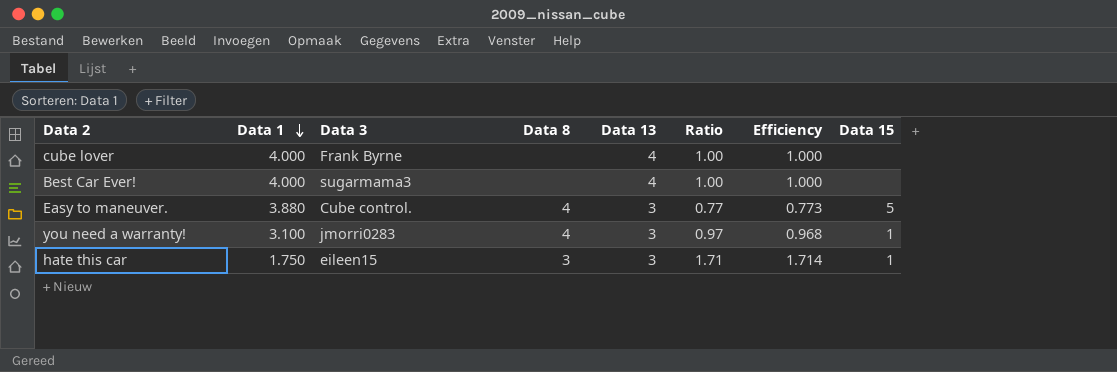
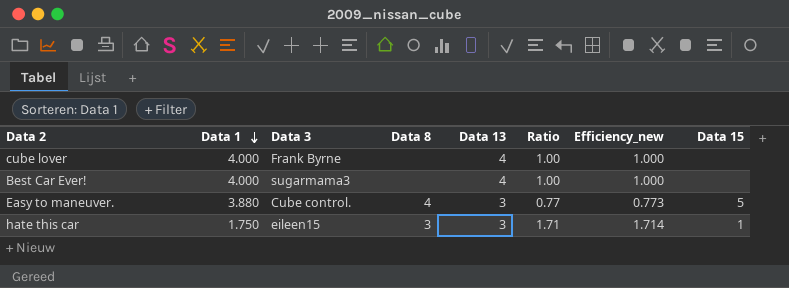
column name: Efficiency -> Efficiency_new
row you need a warranty!: 3.100 | jmorri0283 | 4 | 3 | 0.97 | 0.968 | 1 -> none

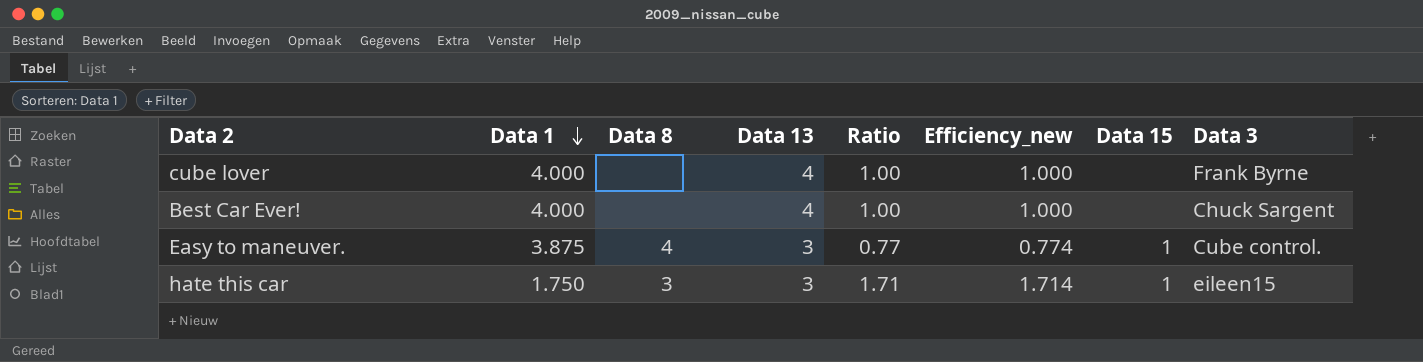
column Data 3 | position: 3 -> 8
Best Car Ever! | Data 3: sugarmama3 -> Chuck Sargent
Easy to maneuver. | Data 1: 3.880 -> 3.875
Easy to maneuver. | Efficiency_new: 0.773 -> 0.774
Easy to maneuver. | Data 15: 5 -> 1

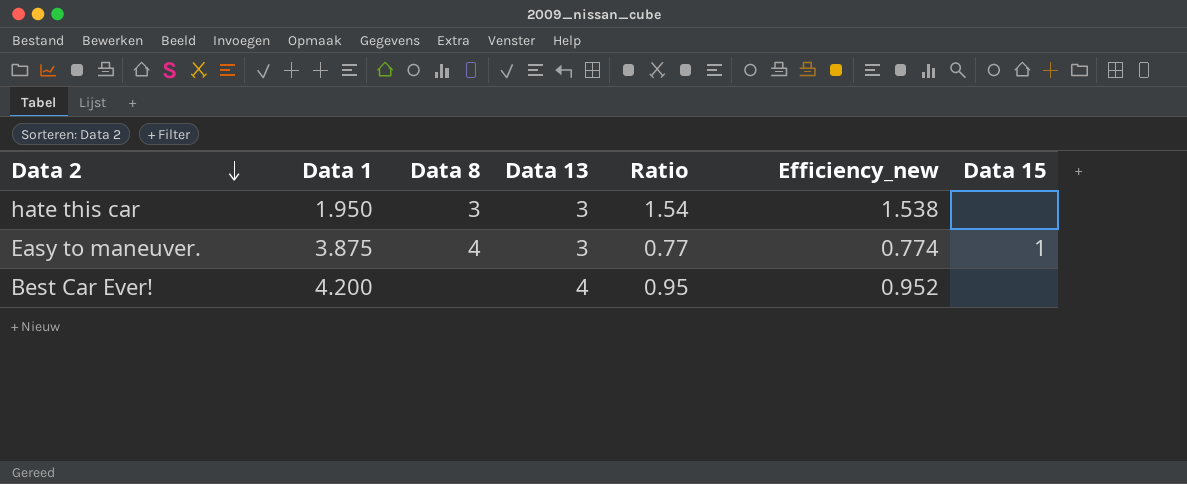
row order: Data 1 descending -> Data 2 descending
column Data 3 | position: 8 -> none
row cube lover: 4.000 | none | 4 | 1.00 | 1.000 | none | Frank Byrne -> none
hate this car | Data 1: 1.750 -> 1.950
hate this car | Ratio: 1.71 -> 1.54
hate this car | Efficiency_new: 1.714 -> 1.538
hate this car | Data 15: 1 -> none
Best Car Ever! | Data 1: 4.000 -> 4.200
Best Car Ever! | Ratio: 1.00 -> 0.95
Best Car Ever! | Efficiency_new: 1.000 -> 0.952

